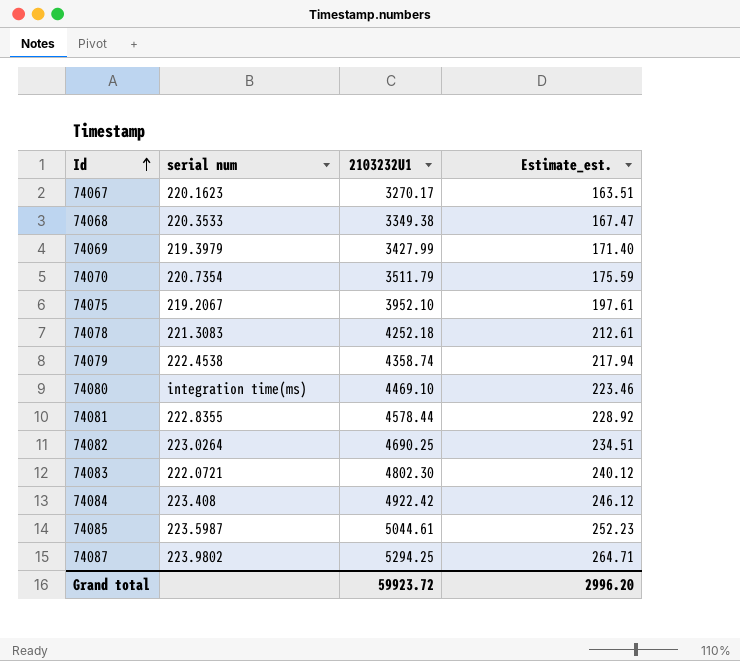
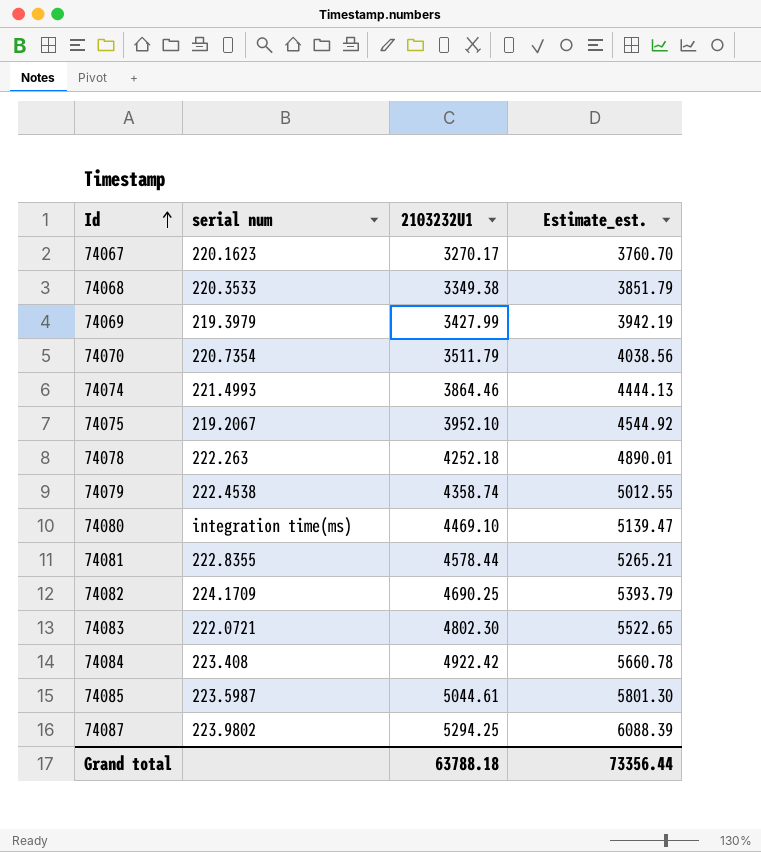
column Estimate_est. | formula: [2103232U1] * 0.05 -> [2103232U1] * 1.15
row 74074: none -> 221.4993 | 3864.46 | 4444.13
74078 | serial num: 221.3083 -> 222.263
74082 | serial num: 223.0264 -> 224.1709
Grand total | 2103232U1: 59923.72 -> 63788.18
Grand total | Estimate_est.: 2996.20 -> 73356.44

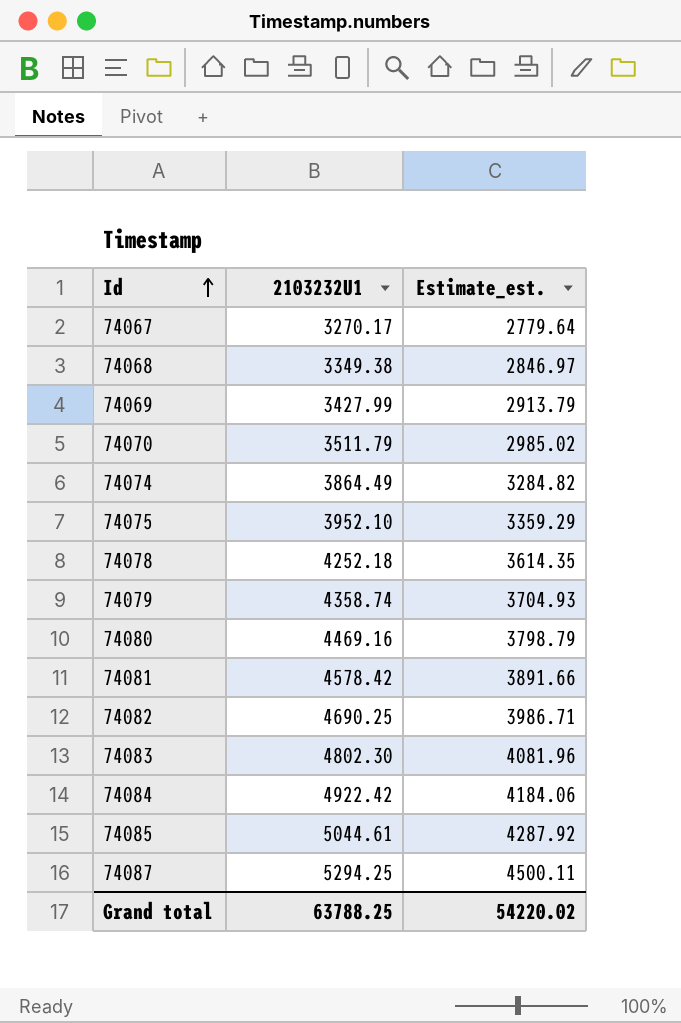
column serial num | position: 2 -> none
column Estimate_est. | formula: [2103232U1] * 1.15 -> [2103232U1] * 0.85
74074 | 2103232U1: 3864.46 -> 3864.49
74080 | 2103232U1: 4469.10 -> 4469.16
74081 | 2103232U1: 4578.44 -> 4578.42
Grand total | 2103232U1: 63788.18 -> 63788.25
Grand total | Estimate_est.: 73356.44 -> 54220.02

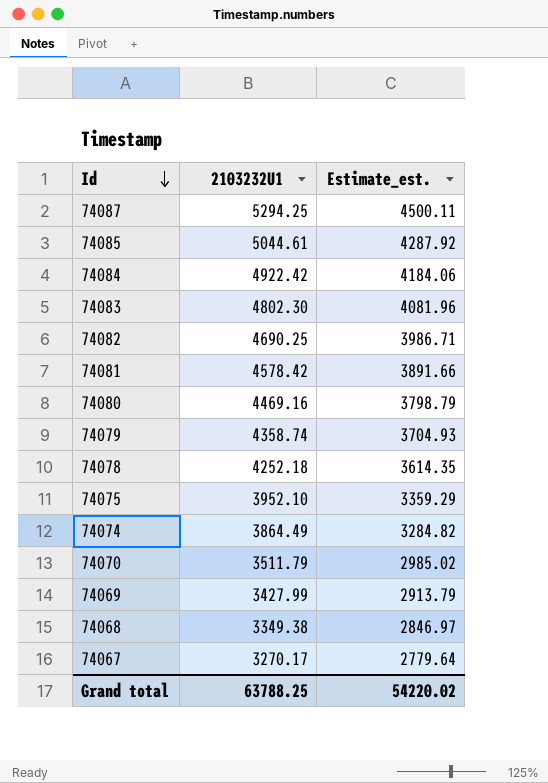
row order: Id ascending -> Id descending

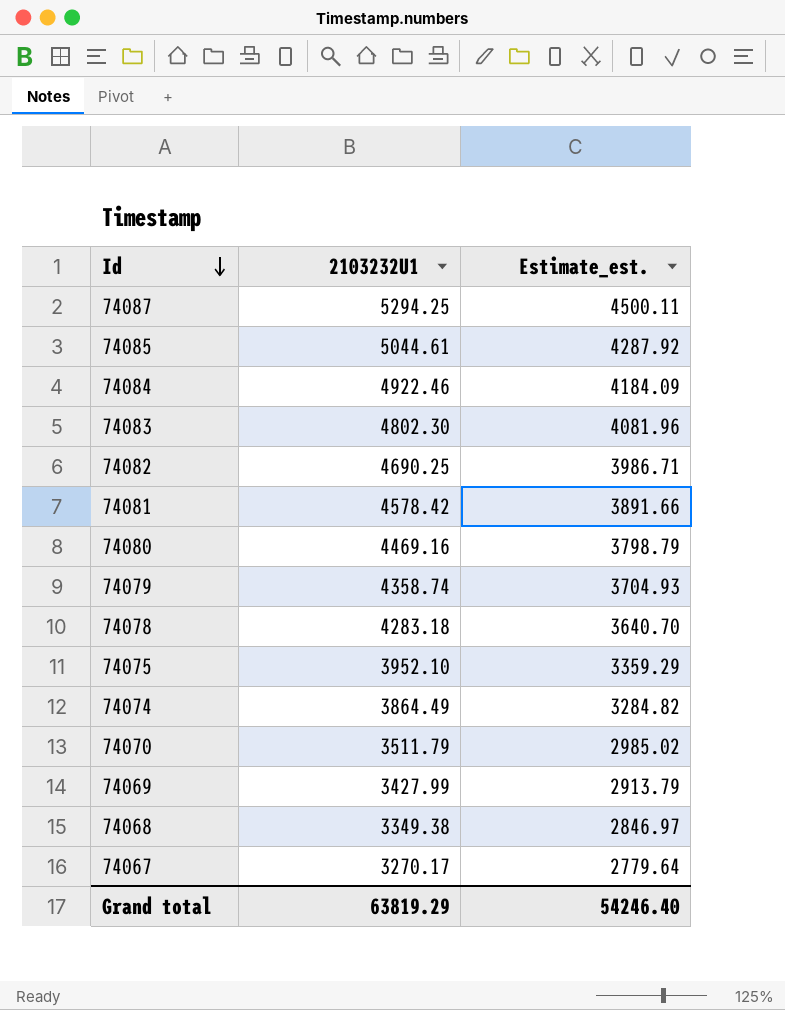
74084 | 2103232U1: 4922.42 -> 4922.46
74084 | Estimate_est.: 4184.06 -> 4184.09
74078 | 2103232U1: 4252.18 -> 4283.18
74078 | Estimate_est.: 3614.35 -> 3640.70
Grand total | 2103232U1: 63788.25 -> 63819.29
Grand total | Estimate_est.: 54220.02 -> 54246.40

